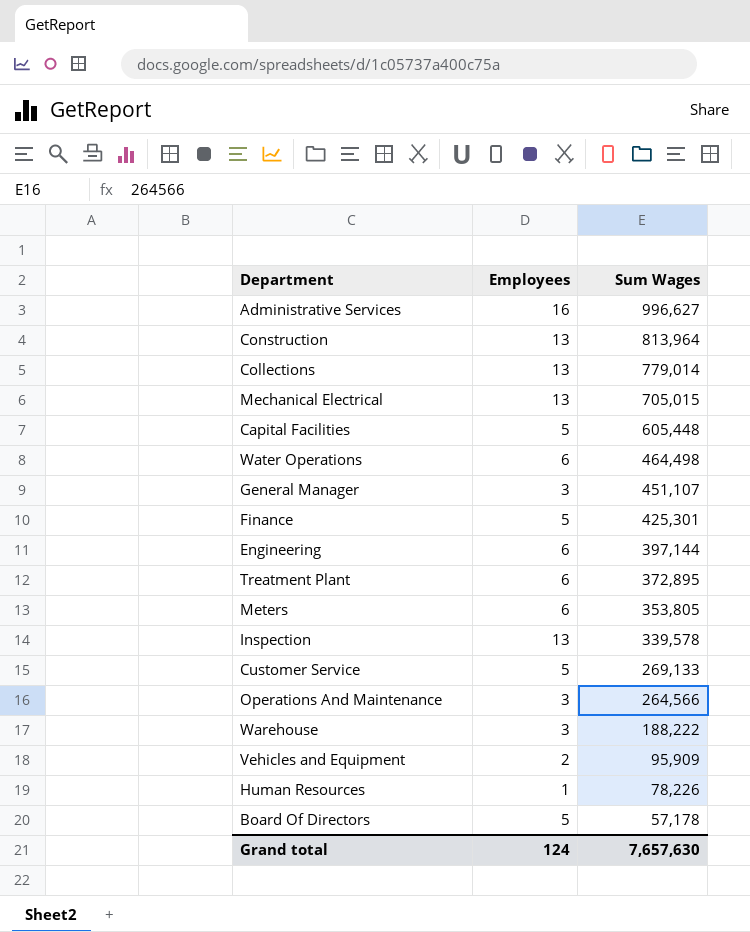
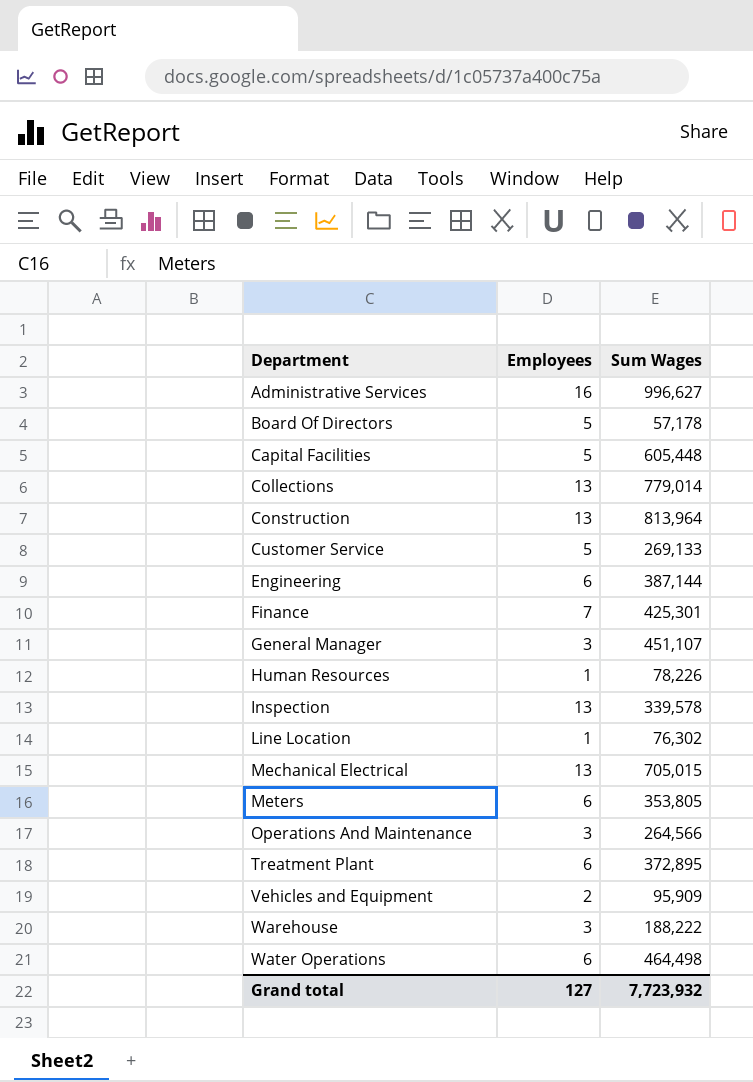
row order: Sum Wages descending -> Department ascending
Engineering | Sum Wages: 397,144 -> 387,144
Finance | Employees: 5 -> 7
row Line Location: none -> 1 | 76,302
Grand total | Employees: 124 -> 127
Grand total | Sum Wages: 7,657,630 -> 7,723,932

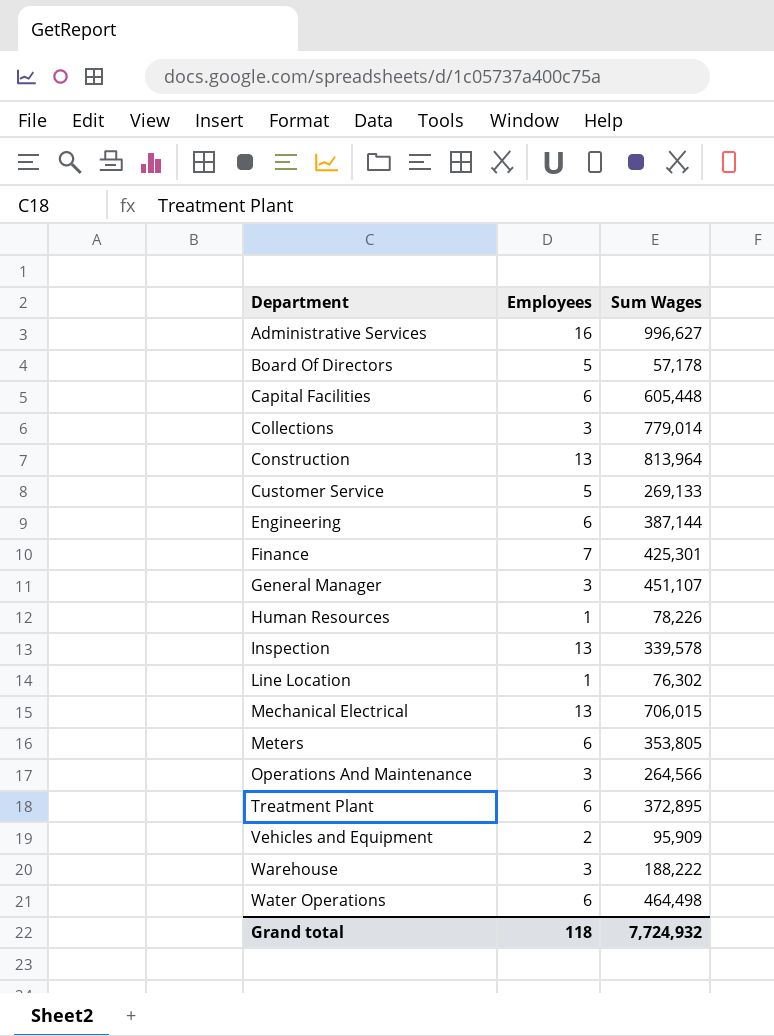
Capital Facilities | Employees: 5 -> 6
Collections | Employees: 13 -> 3
Mechanical Electrical | Sum Wages: 705,015 -> 706,015
Grand total | Employees: 127 -> 118
Grand total | Sum Wages: 7,723,932 -> 7,724,932

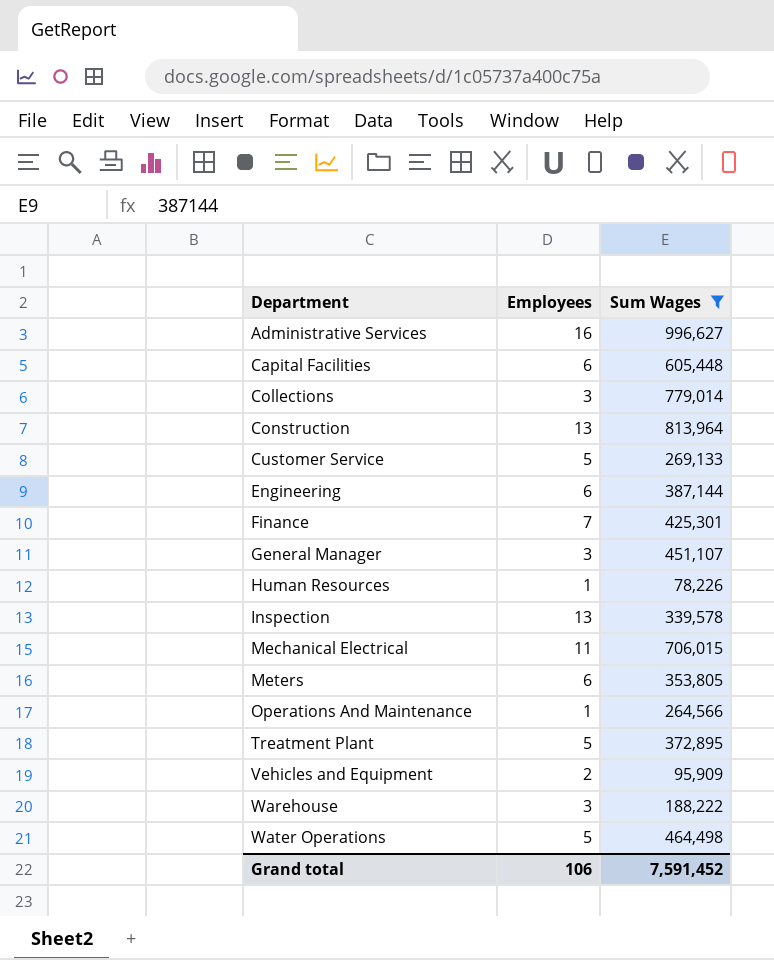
filter: none -> Sum Wages >= 78,226
Mechanical Electrical | Employees: 13 -> 11
Operations And Maintenance | Employees: 3 -> 1
Treatment Plant | Employees: 6 -> 5
Water Operations | Employees: 6 -> 5
Grand total | Employees: 118 -> 106
Grand total | Sum Wages: 7,724,932 -> 7,591,452

